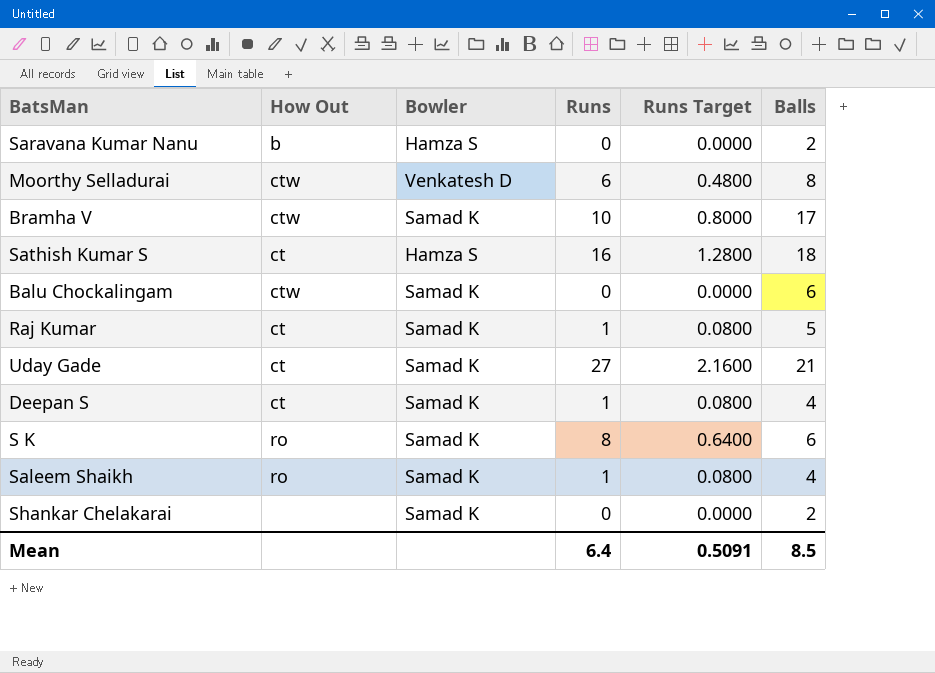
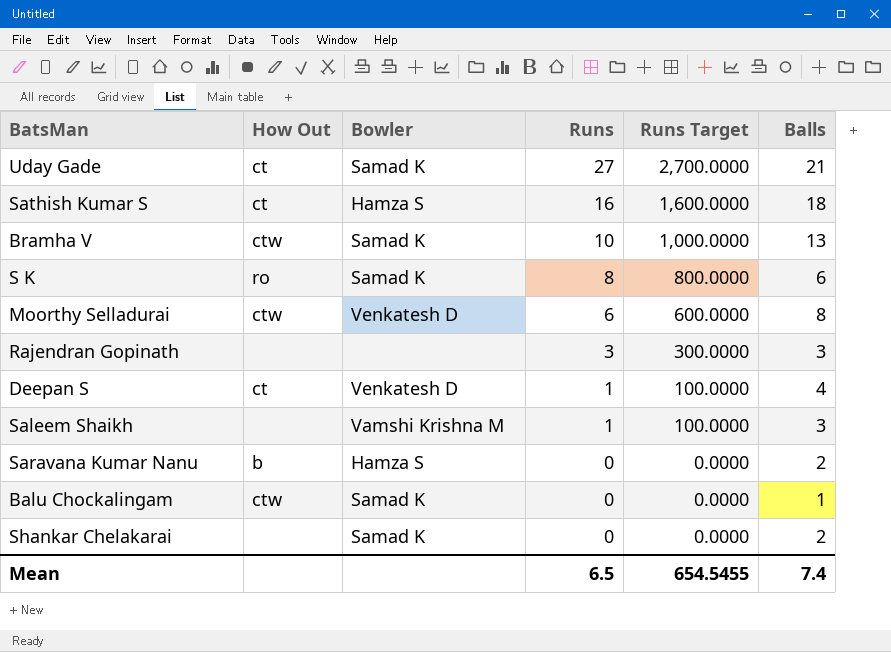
row order: none -> Runs descending
column Runs Target | formula: [Runs] * 0.08 -> [Runs] * 100
row Raj Kumar: ct | Samad K | 1 | 0.0800 | 5 -> none
Bramha V | Balls: 17 -> 13
row Rajendran Gopinath: none -> none | none | 3 | 300.0000 | 3
Deepan S | Bowler: Samad K -> Venkatesh D
Saleem Shaikh | How Out: ro -> none
Saleem Shaikh | Bowler: Samad K -> Vamshi Krishna M
Saleem Shaikh | Balls: 4 -> 3
Balu Chockalingam | Balls: 6 -> 1
Mean | Runs: 6.4 -> 6.5
Mean | Runs Target: 0.5091 -> 654.5455
Mean | Balls: 8.5 -> 7.4

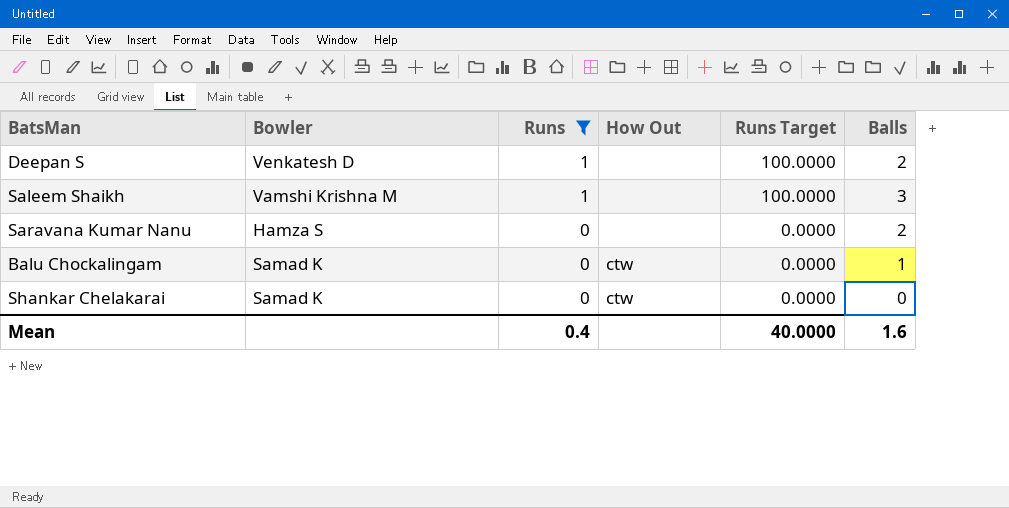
filter: none -> Runs <= 1
column How Out | position: 2 -> 4
Deepan S | How Out: ct -> none
Deepan S | Balls: 4 -> 2
Saravana Kumar Nanu | How Out: b -> none
Shankar Chelakarai | How Out: none -> ctw
Shankar Chelakarai | Balls: 2 -> 0
Mean | Runs: 6.5 -> 0.4
Mean | Runs Target: 654.5455 -> 40.0000
Mean | Balls: 7.4 -> 1.6

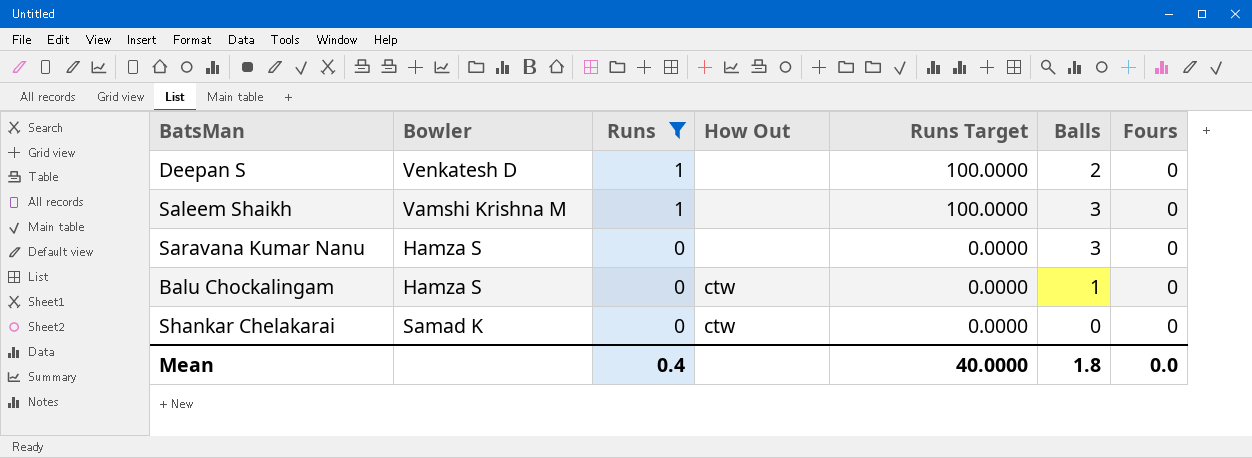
column Fours | position: none -> 7
Saravana Kumar Nanu | Balls: 2 -> 3
Balu Chockalingam | Bowler: Samad K -> Hamza S
Mean | Balls: 1.6 -> 1.8

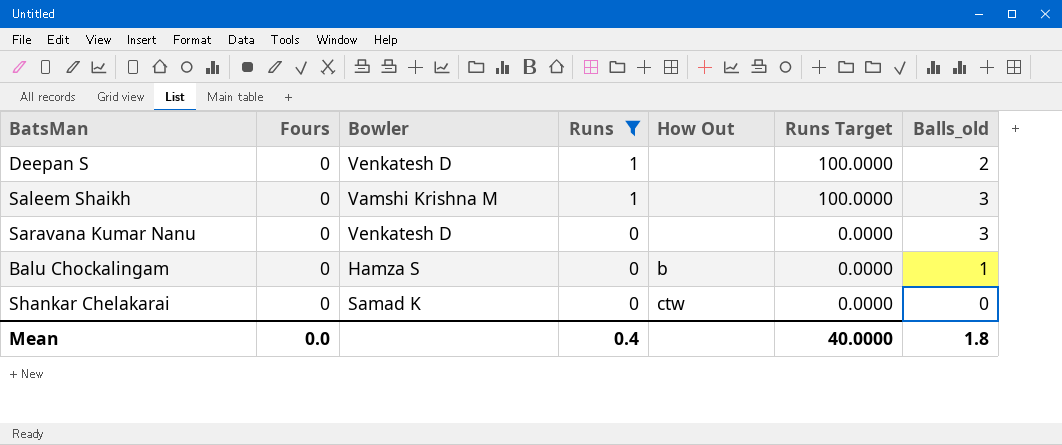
column Fours | position: 7 -> 2
column name: Balls -> Balls_old
Saravana Kumar Nanu | Bowler: Hamza S -> Venkatesh D
Balu Chockalingam | How Out: ctw -> b

